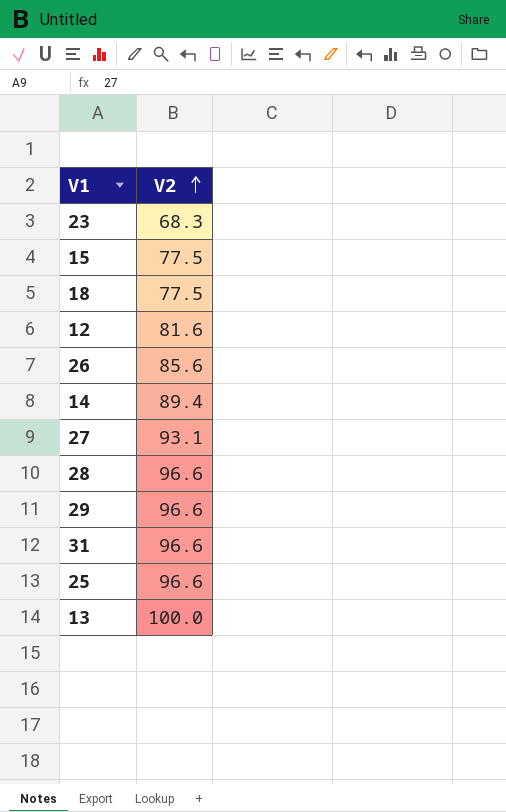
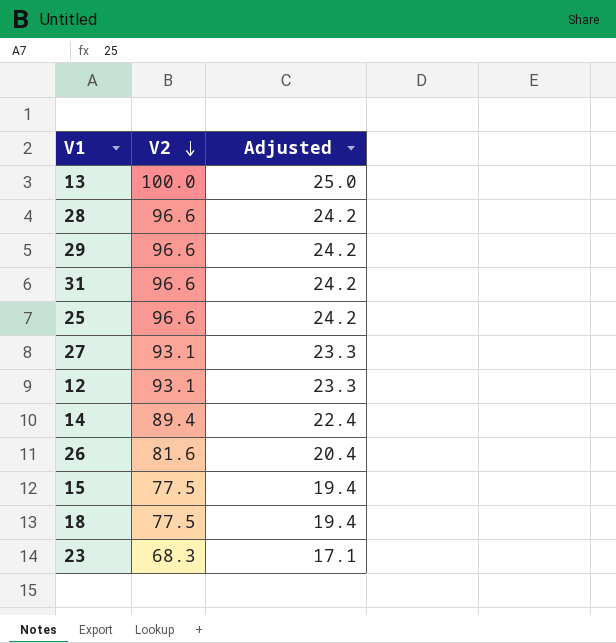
row order: V2 ascending -> V2 descending
column Adjusted | formula: none -> [V2] * 0.25
12 | V2: 81.6 -> 93.1
26 | V2: 85.6 -> 81.6

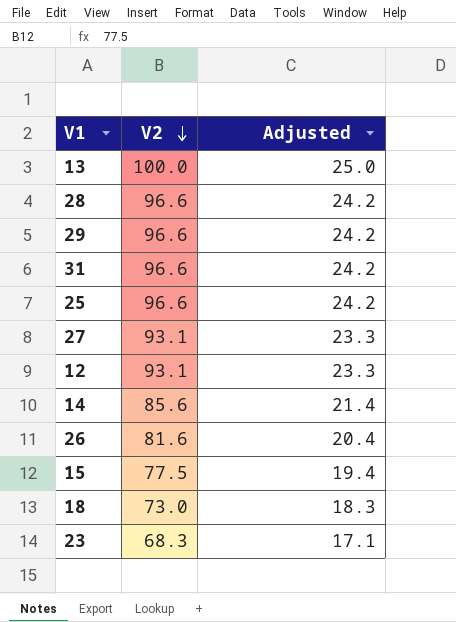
14 | V2: 89.4 -> 85.6
14 | Adjusted: 22.4 -> 21.4
18 | V2: 77.5 -> 73.0
18 | Adjusted: 19.4 -> 18.3

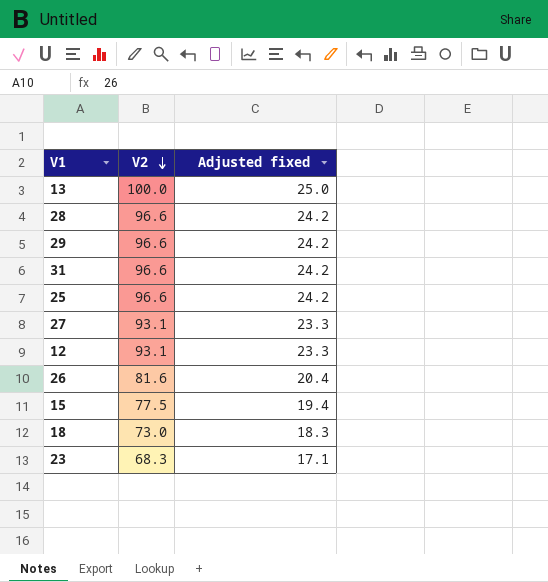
column name: Adjusted -> Adjusted fixed
row 14: 85.6 | 21.4 -> none

